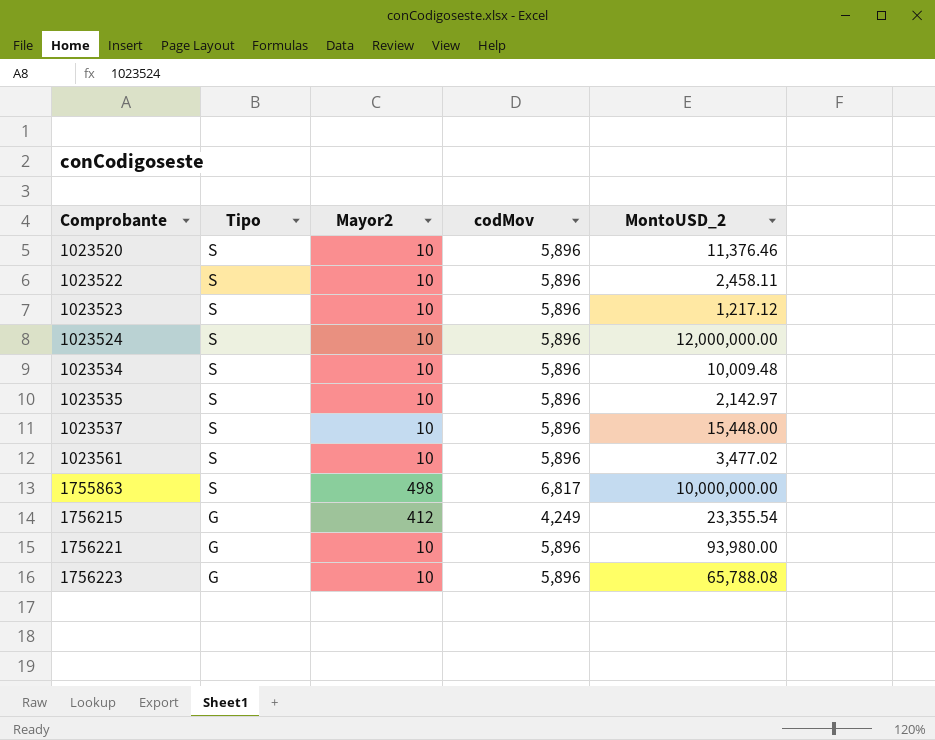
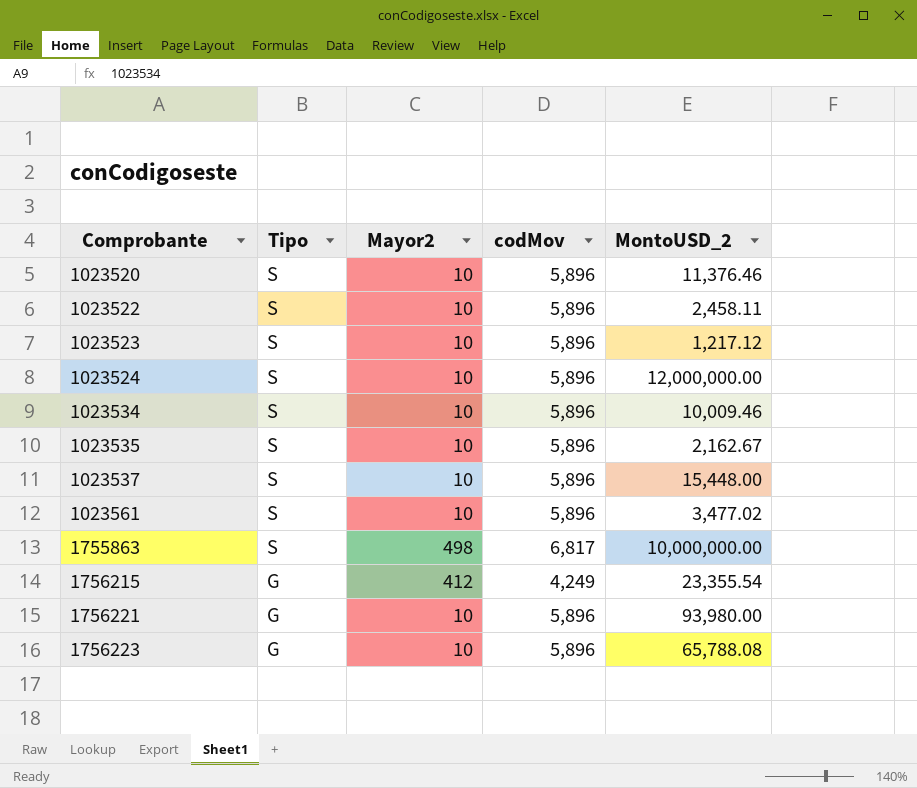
1023534 | MontoUSD_2: 10,009.48 -> 10,009.46
1023535 | MontoUSD_2: 2,142.97 -> 2,162.67

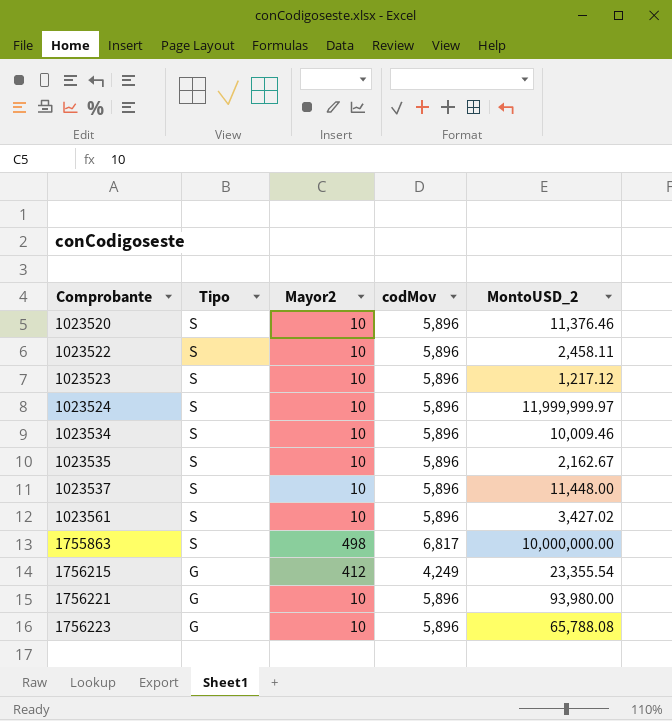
1023524 | MontoUSD_2: 12,000,000.00 -> 11,999,999.97
1023537 | MontoUSD_2: 15,448.00 -> 11,448.00
1023561 | MontoUSD_2: 3,477.02 -> 3,427.02

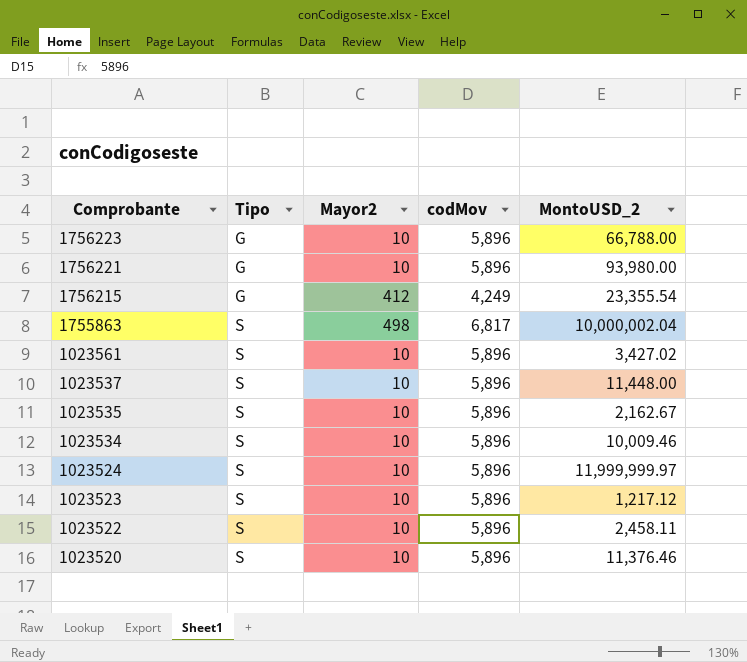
row order: Comprobante ascending -> Comprobante descending
1756223 | MontoUSD_2: 65,788.08 -> 66,788.00
1755863 | MontoUSD_2: 10,000,000.00 -> 10,000,002.04

